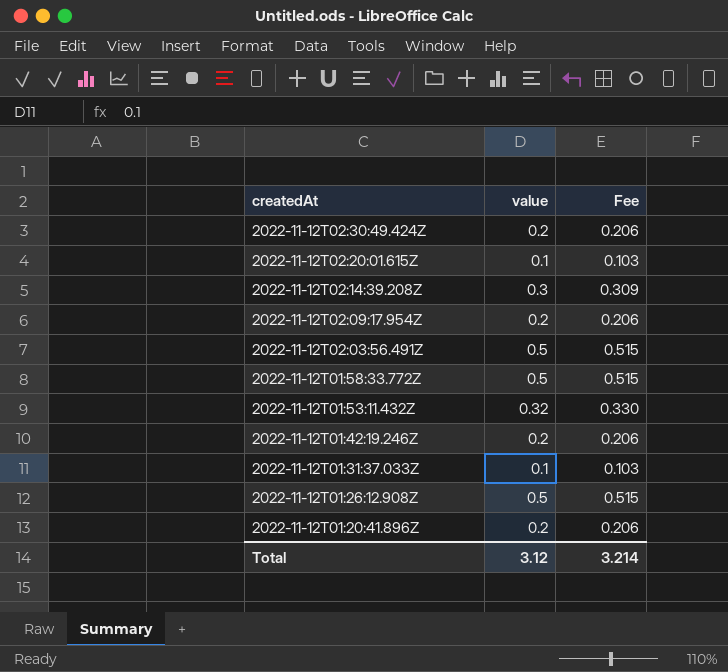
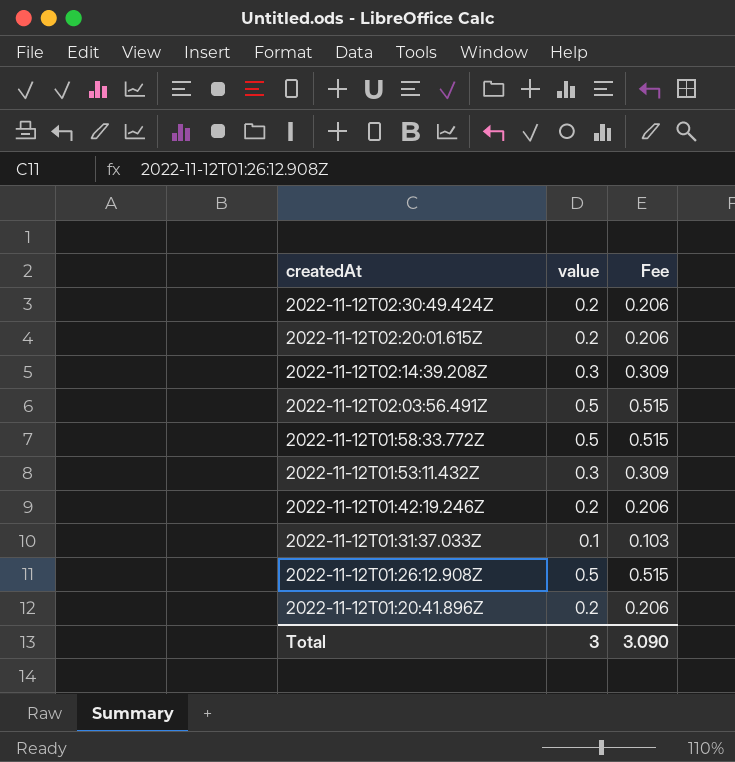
row 2022-11-12T02:09:17.954Z: 0.2 | 0.206 -> none
2022-11-12T02:20:01.615Z | value: 0.1 -> 0.2
2022-11-12T02:20:01.615Z | Fee: 0.103 -> 0.206
2022-11-12T01:53:11.432Z | value: 0.32 -> 0.3
2022-11-12T01:53:11.432Z | Fee: 0.330 -> 0.309
Total | value: 3.12 -> 3
Total | Fee: 3.214 -> 3.090

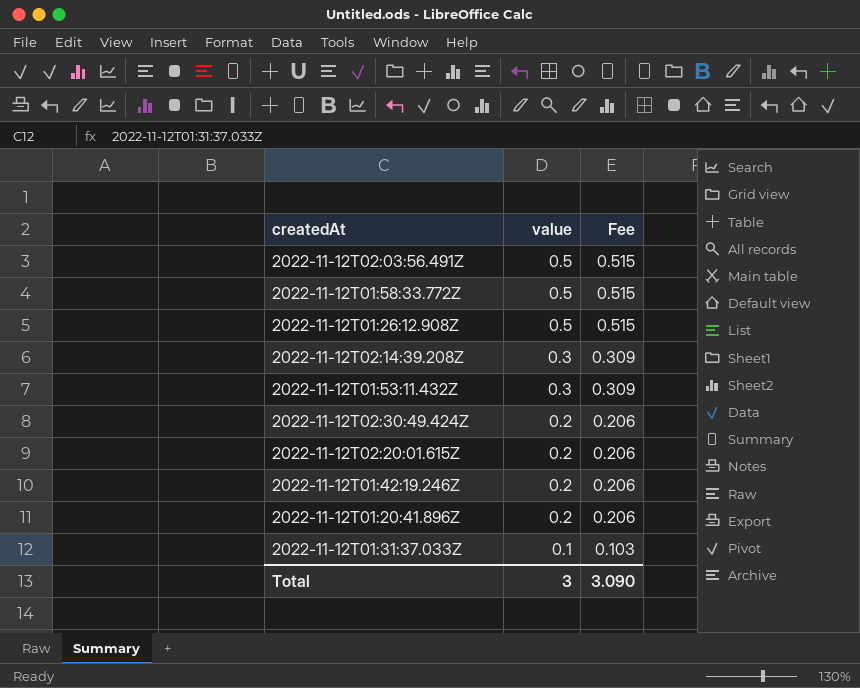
row order: createdAt descending -> value descending

